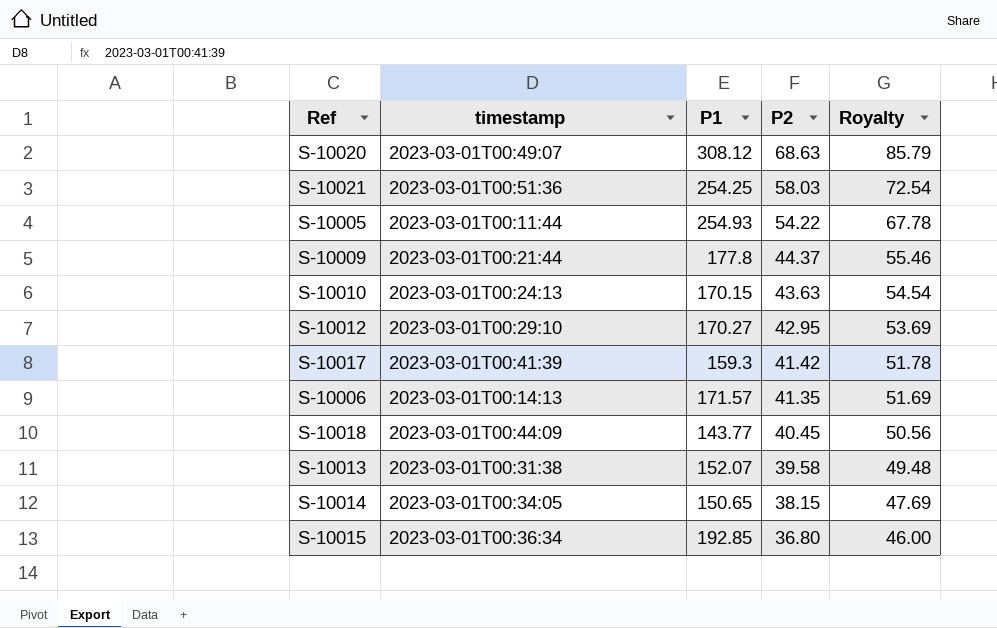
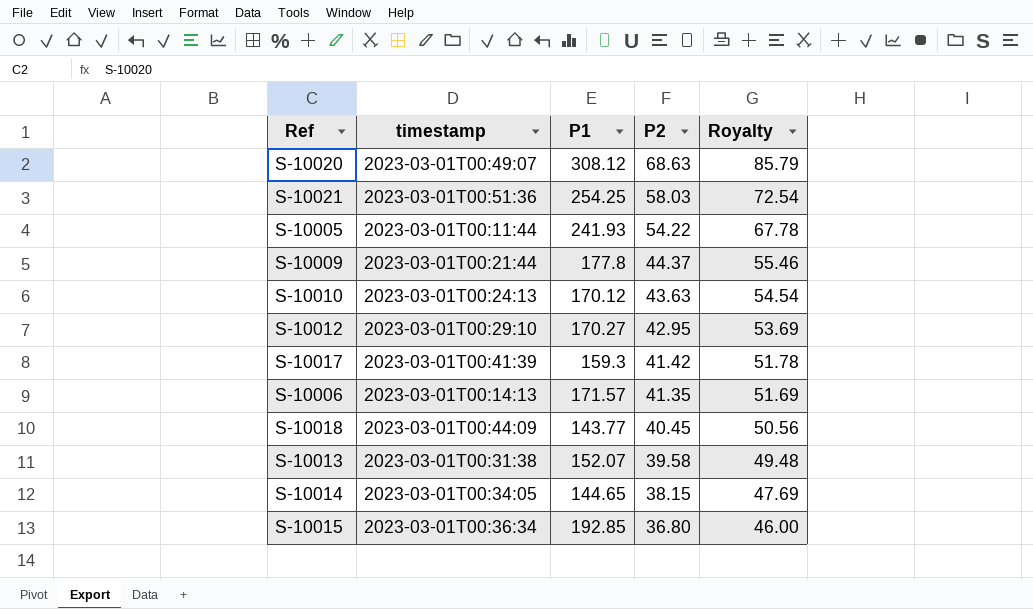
S-10005 | P1: 254.93 -> 241.93
S-10010 | P1: 170.15 -> 170.12
S-10014 | P1: 150.65 -> 144.65

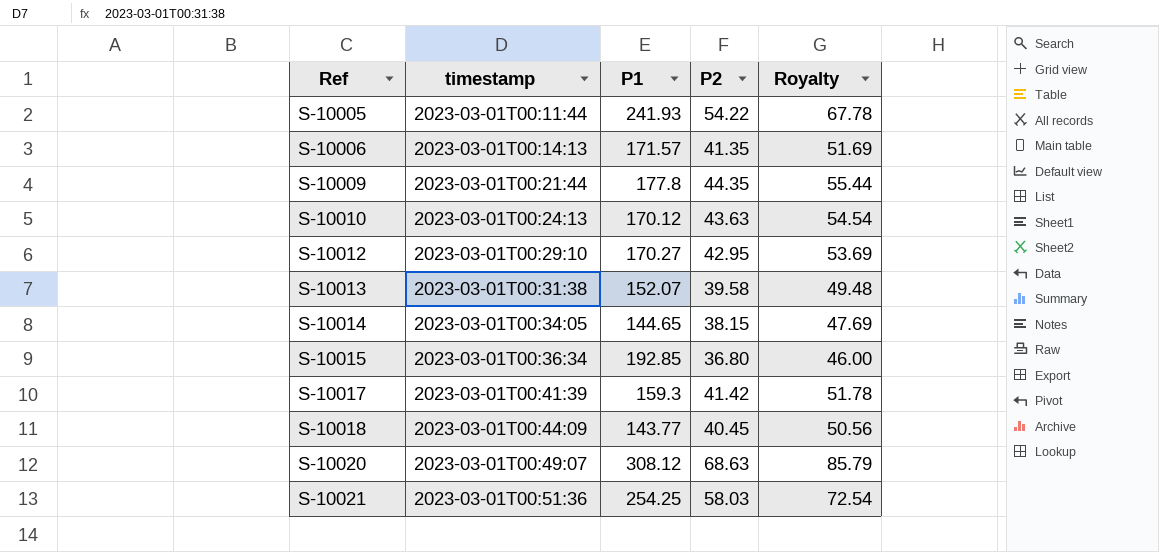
row order: P2 descending -> Ref ascending
S-10009 | P2: 44.37 -> 44.35
S-10009 | Royalty: 55.46 -> 55.44

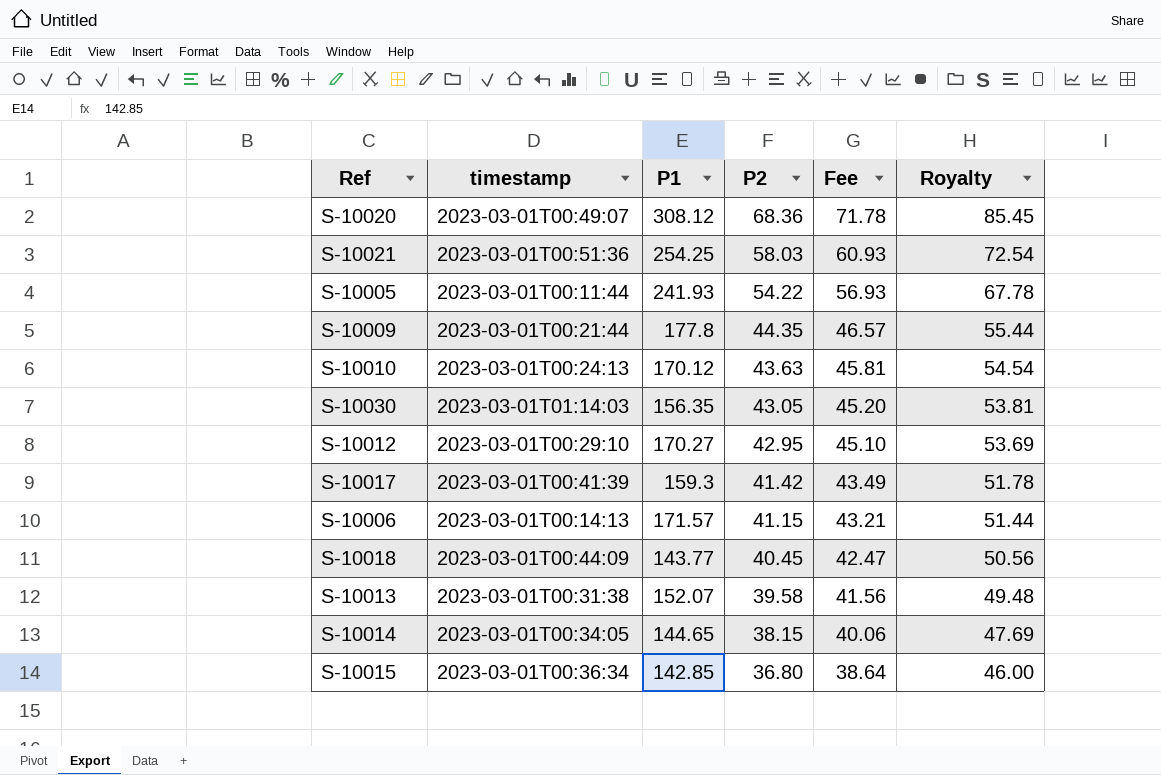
row order: Ref ascending -> P2 descending
column Fee | formula: none -> [P2] * 1.05
S-10020 | P2: 68.63 -> 68.36
S-10020 | Royalty: 85.79 -> 85.45
row S-10030: none -> 2023-03-01T01:14:03 | 156.35 | 43.05 | 45.20 | 53.81
S-10006 | P2: 41.35 -> 41.15
S-10006 | Royalty: 51.69 -> 51.44
S-10015 | P1: 192.85 -> 142.85

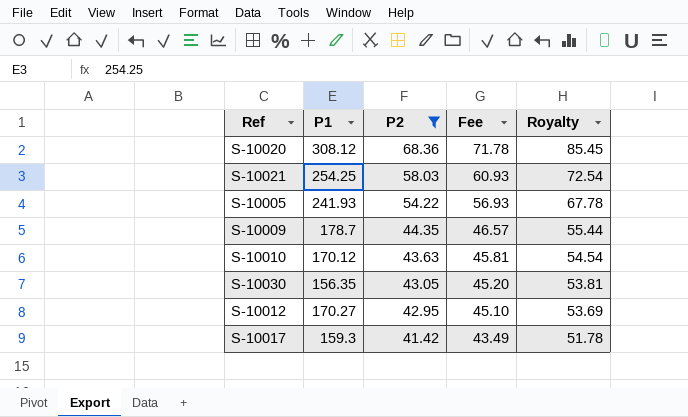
filter: none -> P2 >= 41.42
column timestamp | position: 2 -> none
S-10009 | P1: 177.8 -> 178.7

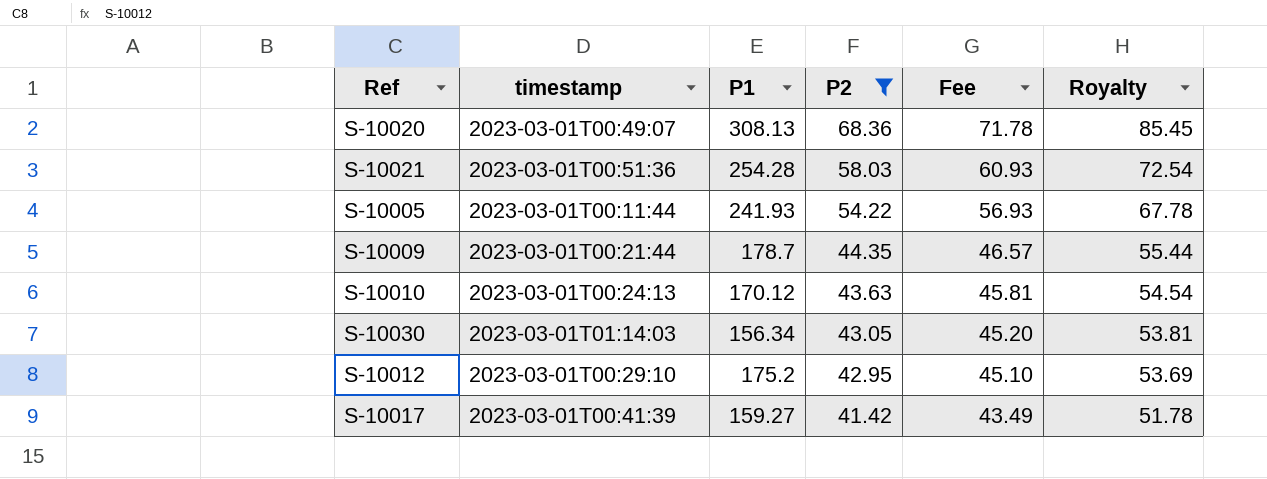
column timestamp | position: none -> 2
S-10020 | P1: 308.12 -> 308.13
S-10021 | P1: 254.25 -> 254.28
S-10030 | P1: 156.35 -> 156.34
S-10012 | P1: 170.27 -> 175.2
S-10017 | P1: 159.3 -> 159.27

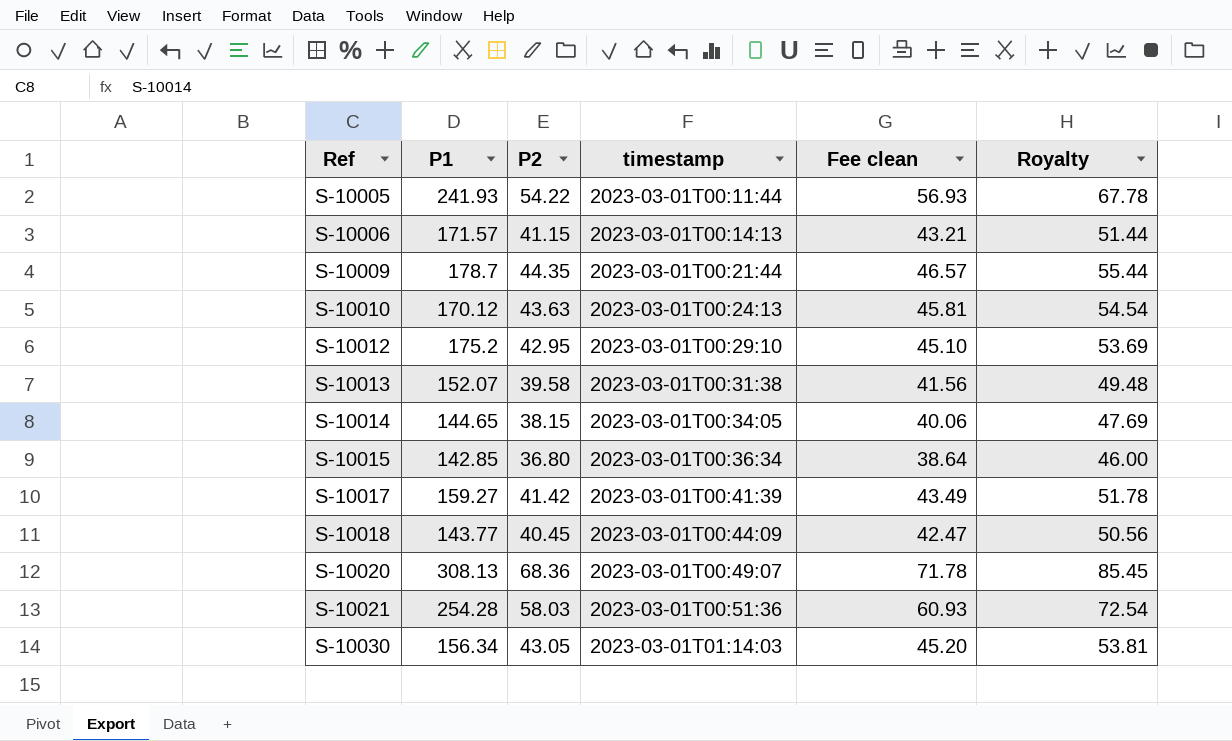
filter: P2 >= 41.42 -> none
row order: P2 descending -> Ref ascending
column timestamp | position: 2 -> 4
column name: Fee -> Fee clean

